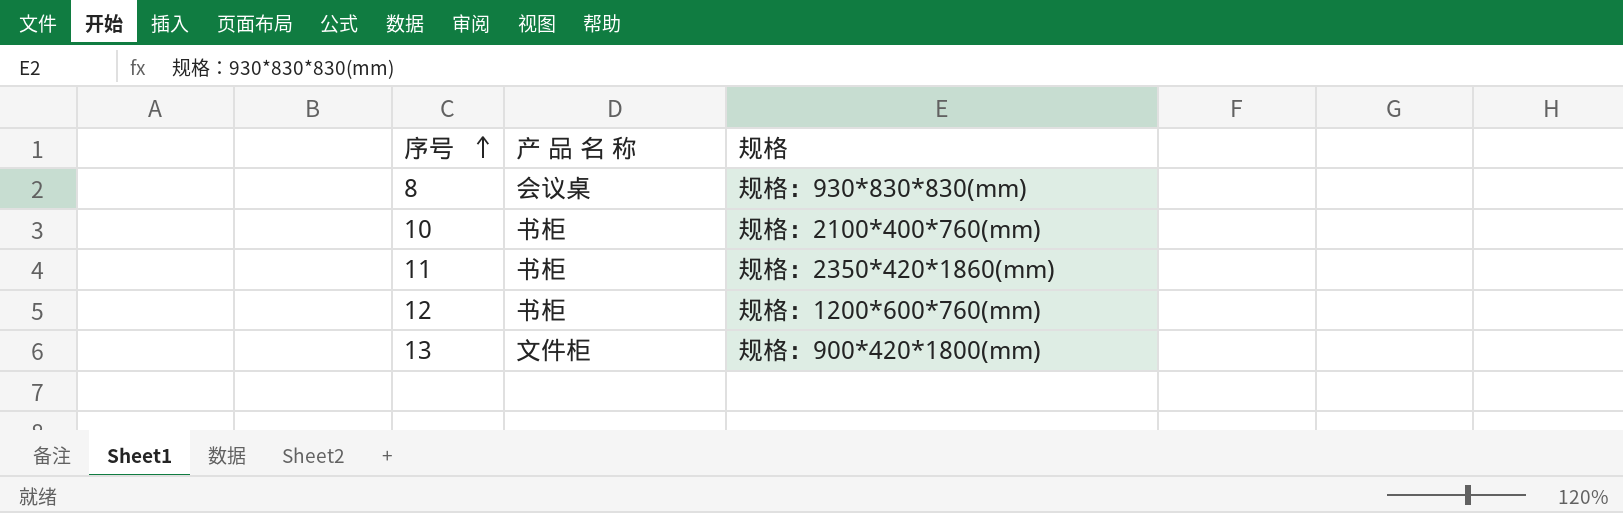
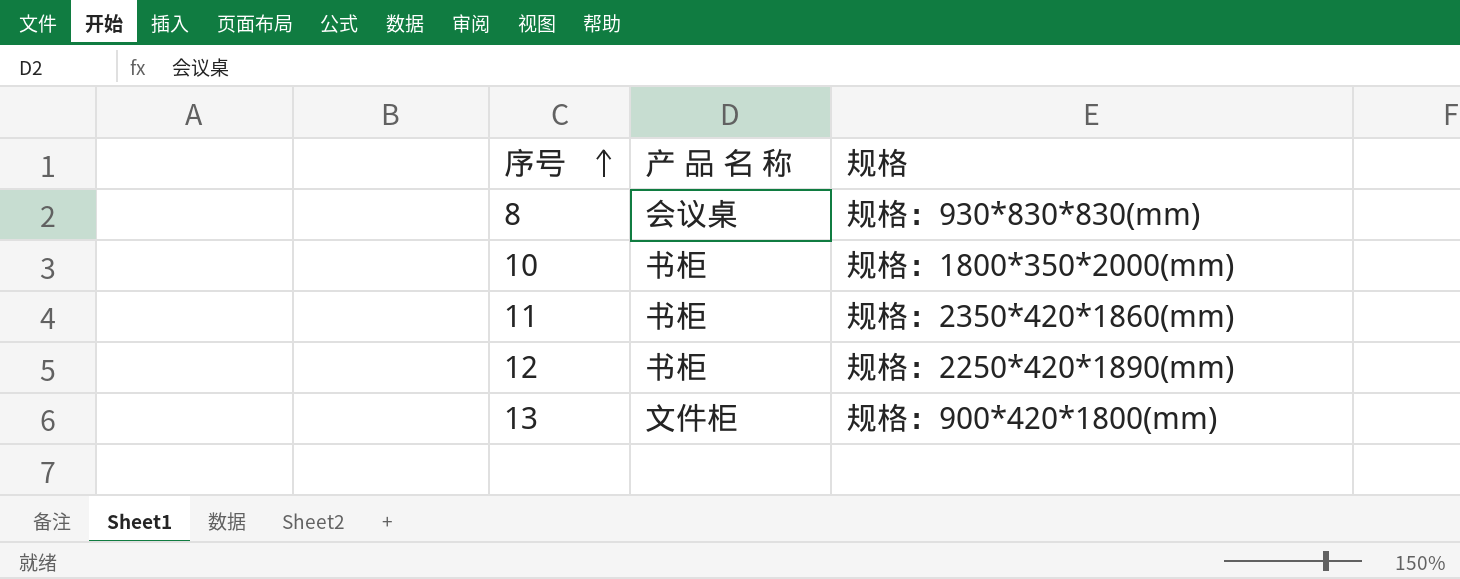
10 | 规格: 规格：2100*400*760(mm) -> 规格：1800*350*2000(mm)
12 | 规格: 规格：1200*600*760(mm) -> 规格：2250*420*1890(mm)

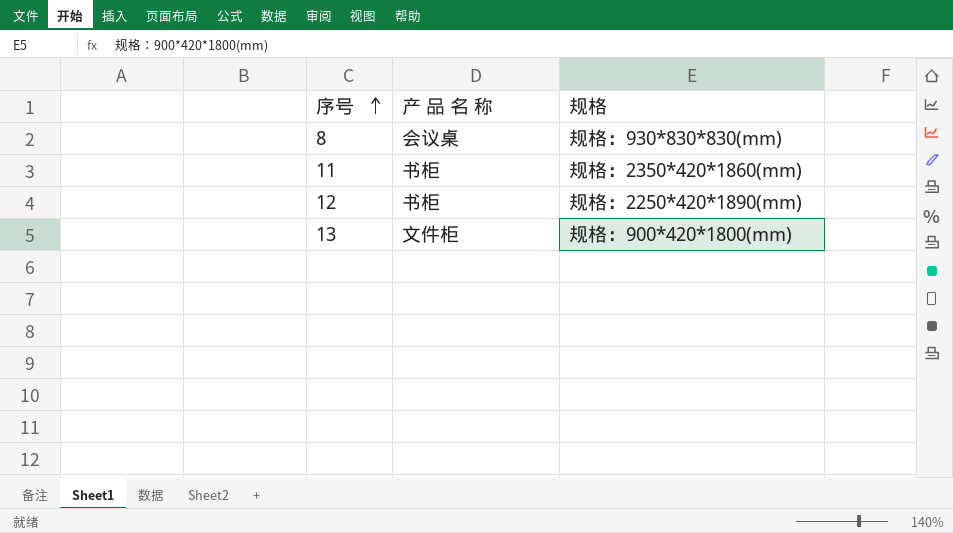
row 10: 书柜 | 规格：1800*350*2000(mm) -> none

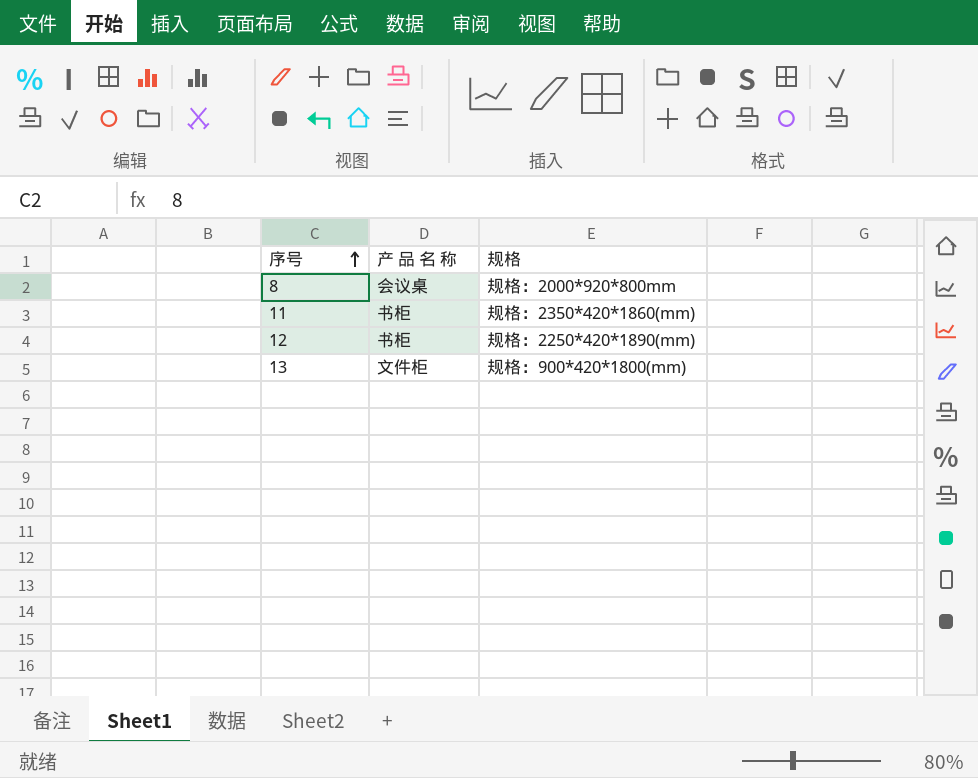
8 | 规格: 规格：930*830*830(mm) -> 规格：2000*920*800mm

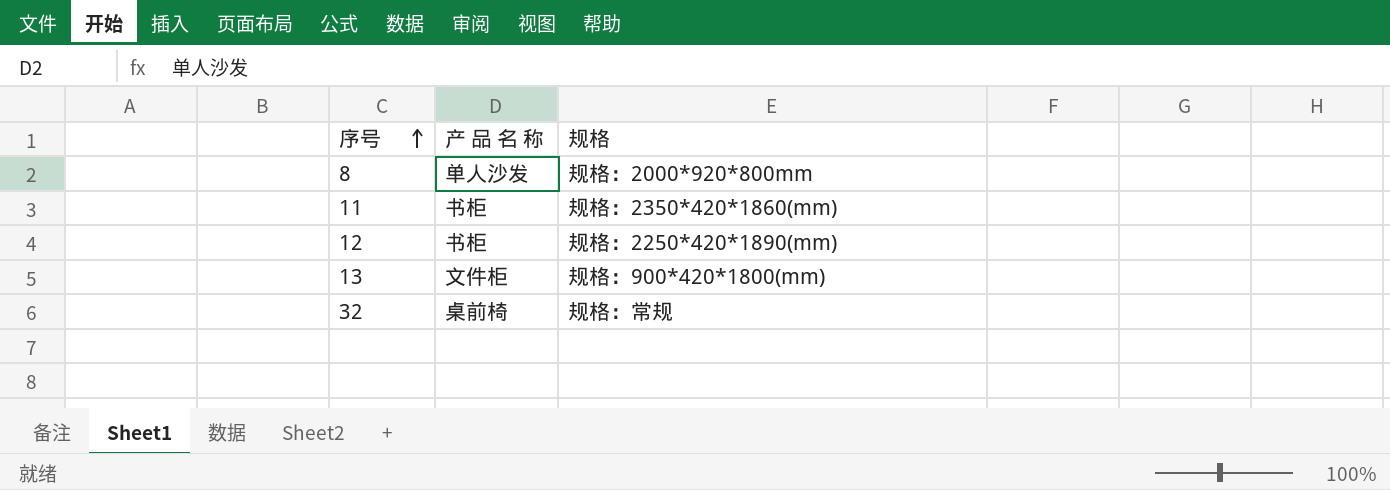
8 | 产 品 名 称: 会议桌 -> 单人沙发
row 32: none -> 桌前椅 | 规格：常规

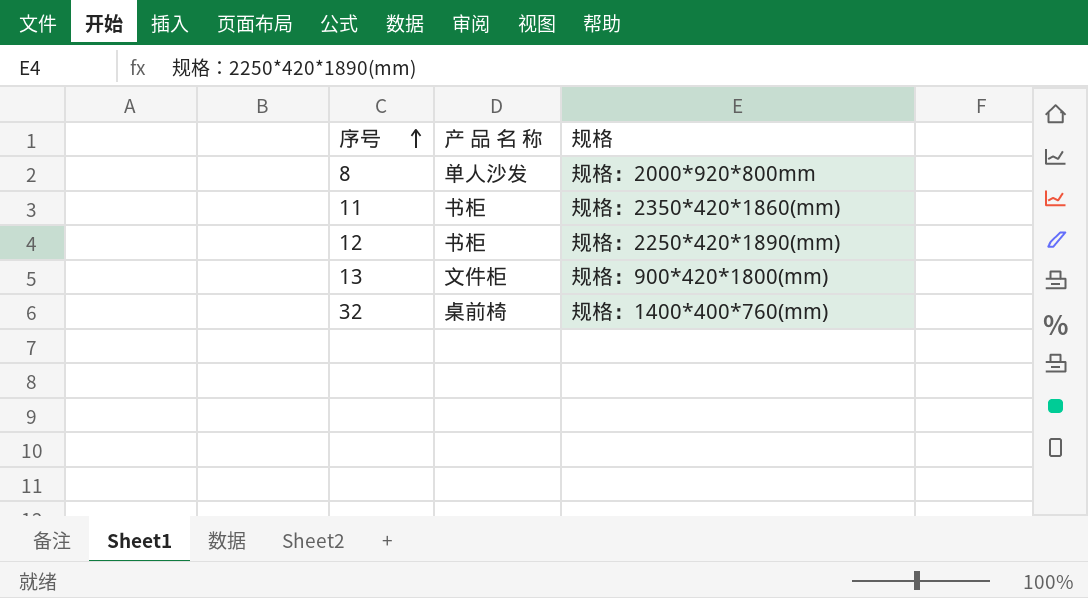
32 | 规格: 规格：常规 -> 规格：1400*400*760(mm)

